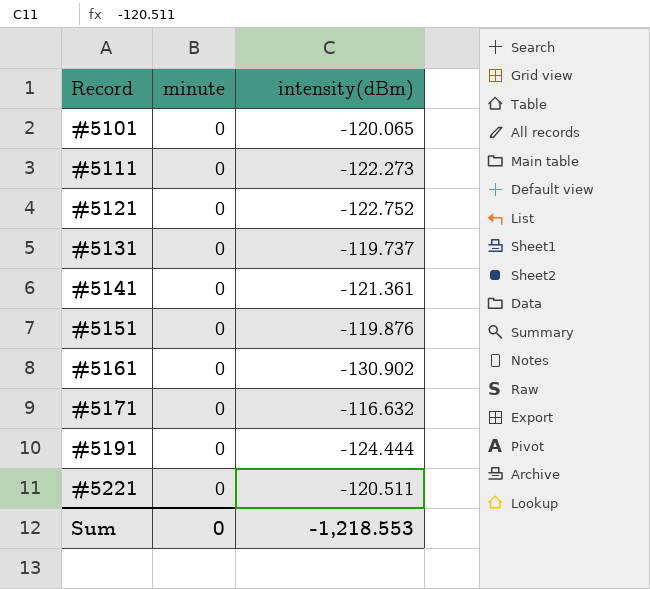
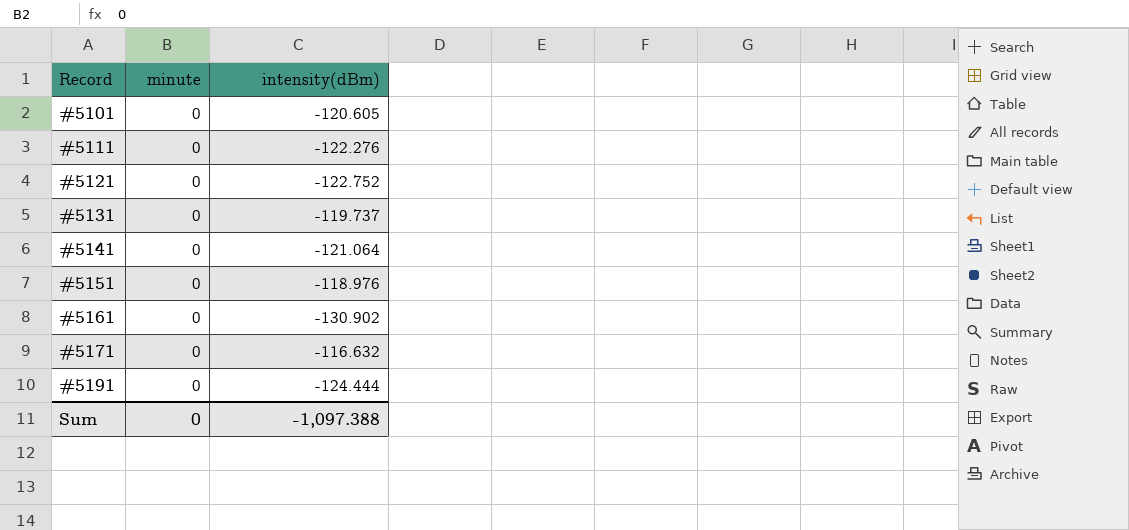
row #5221: 0 | -120.511 -> none
#5101 | intensity(dBm): -120.065 -> -120.605
#5111 | intensity(dBm): -122.273 -> -122.276
#5141 | intensity(dBm): -121.361 -> -121.064
#5151 | intensity(dBm): -119.876 -> -118.976
Sum | intensity(dBm): -1,218.553 -> -1,097.388

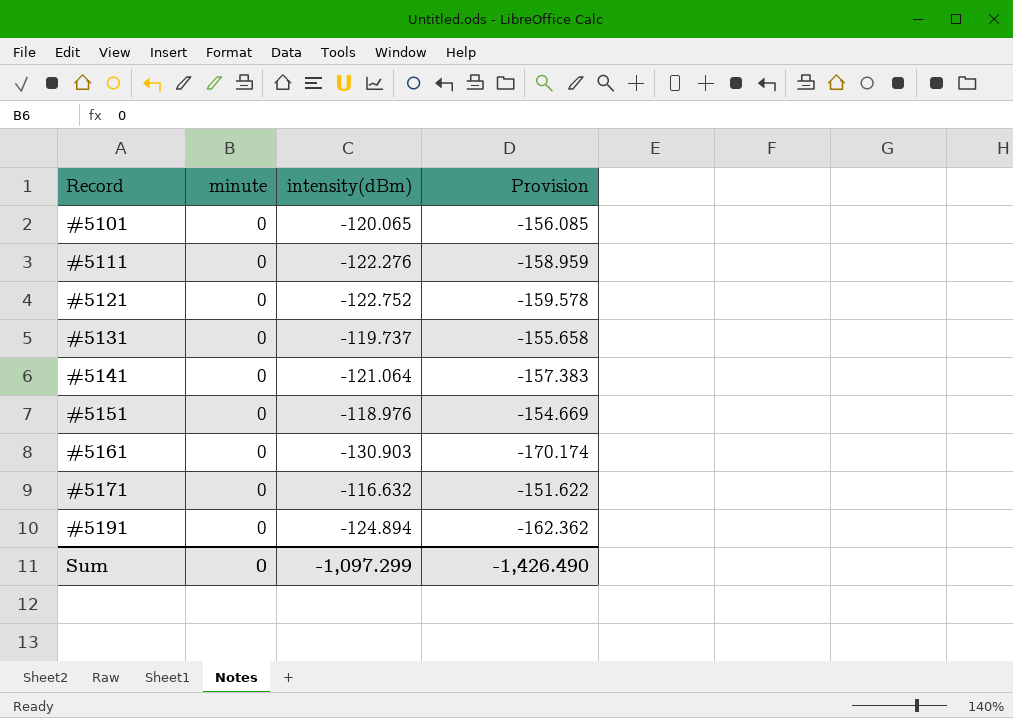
column Provision | formula: none -> [intensity(dBm)] * 1.3
#5101 | intensity(dBm): -120.605 -> -120.065
#5161 | intensity(dBm): -130.902 -> -130.903
#5191 | intensity(dBm): -124.444 -> -124.894
Sum | intensity(dBm): -1,097.388 -> -1,097.299

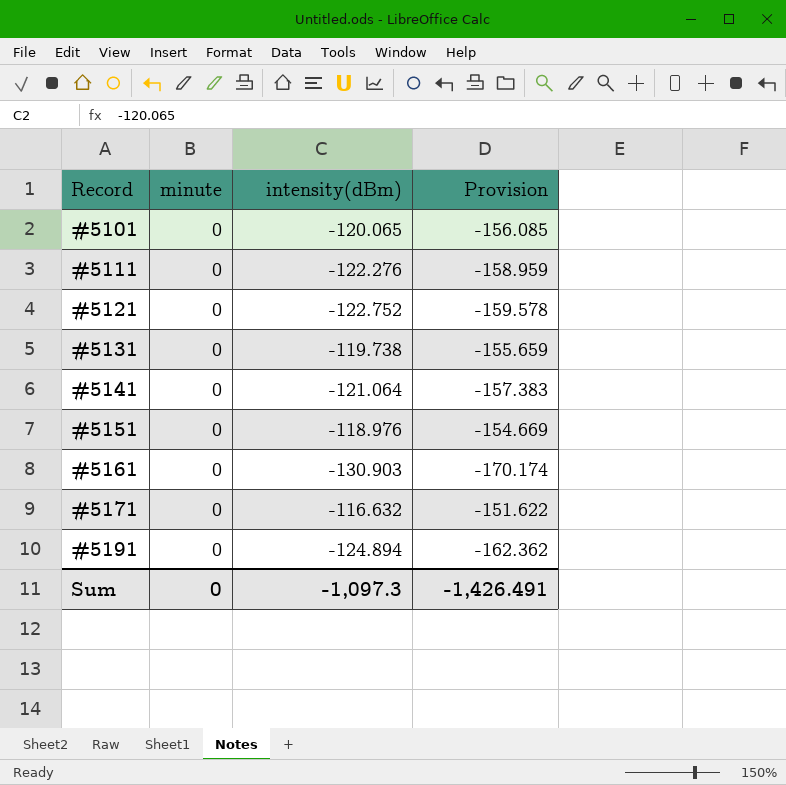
#5131 | intensity(dBm): -119.737 -> -119.738
#5131 | Provision: -155.658 -> -155.659
Sum | intensity(dBm): -1,097.299 -> -1,097.3
Sum | Provision: -1,426.490 -> -1,426.491

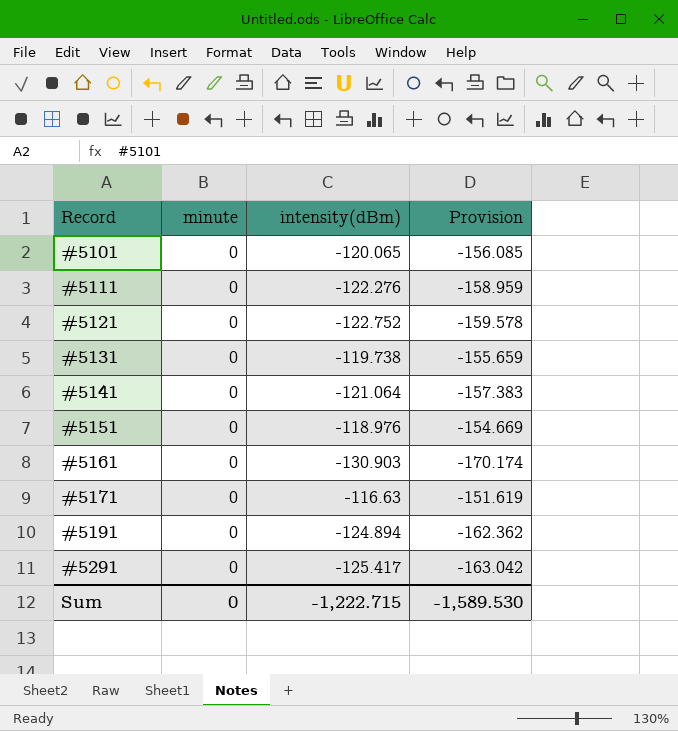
#5171 | intensity(dBm): -116.632 -> -116.63
#5171 | Provision: -151.622 -> -151.619
row #5291: none -> 0 | -125.417 | -163.042
Sum | intensity(dBm): -1,097.3 -> -1,222.715
Sum | Provision: -1,426.491 -> -1,589.530

